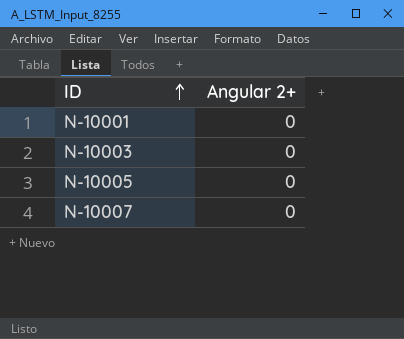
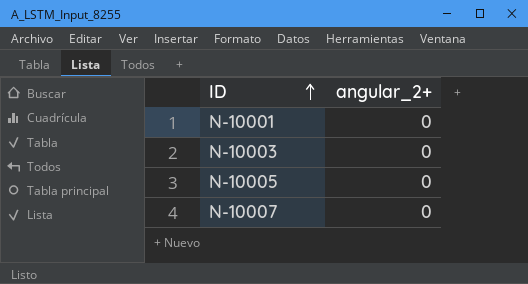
column name: Angular 2+ -> angular_2+

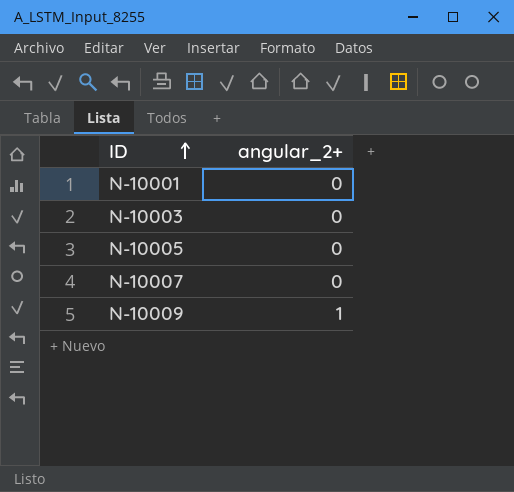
row N-10009: none -> 1

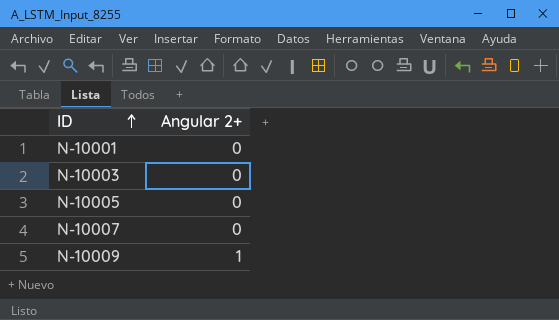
column name: angular_2+ -> Angular 2+

